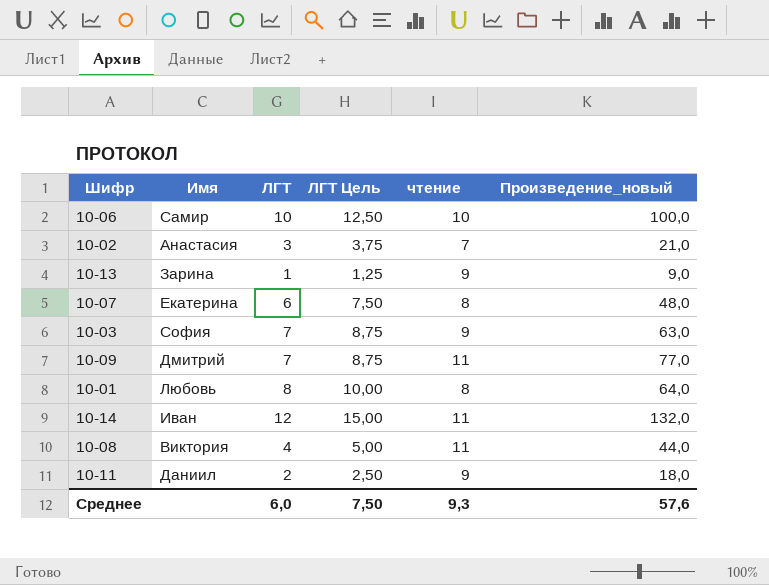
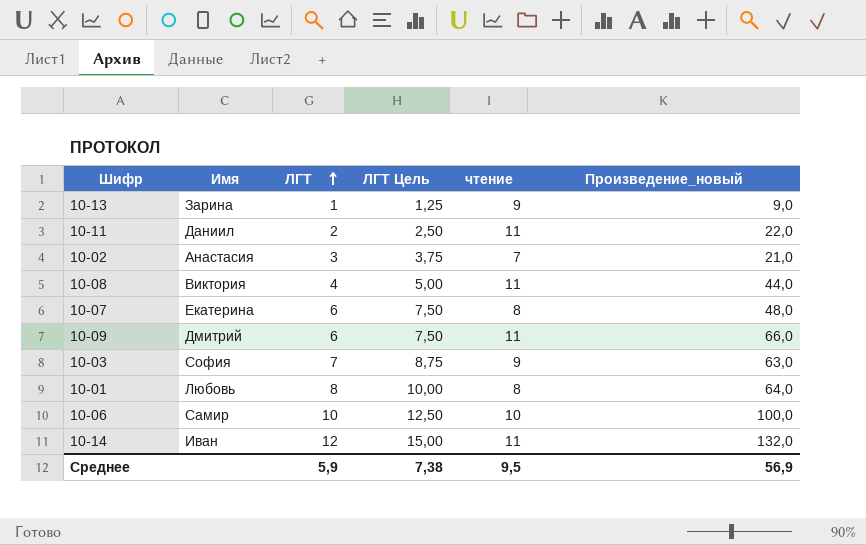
row order: none -> ЛГТ ascending
10-11 | чтение: 9 -> 11
10-11 | Произведение_новый: 18,0 -> 22,0
10-09 | ЛГТ: 7 -> 6
10-09 | ЛГТ Цель: 8,75 -> 7,50
10-09 | Произведение_новый: 77,0 -> 66,0
Среднее | ЛГТ: 6,0 -> 5,9
Среднее | ЛГТ Цель: 7,50 -> 7,38
Среднее | чтение: 9,3 -> 9,5
Среднее | Произведение_новый: 57,6 -> 56,9

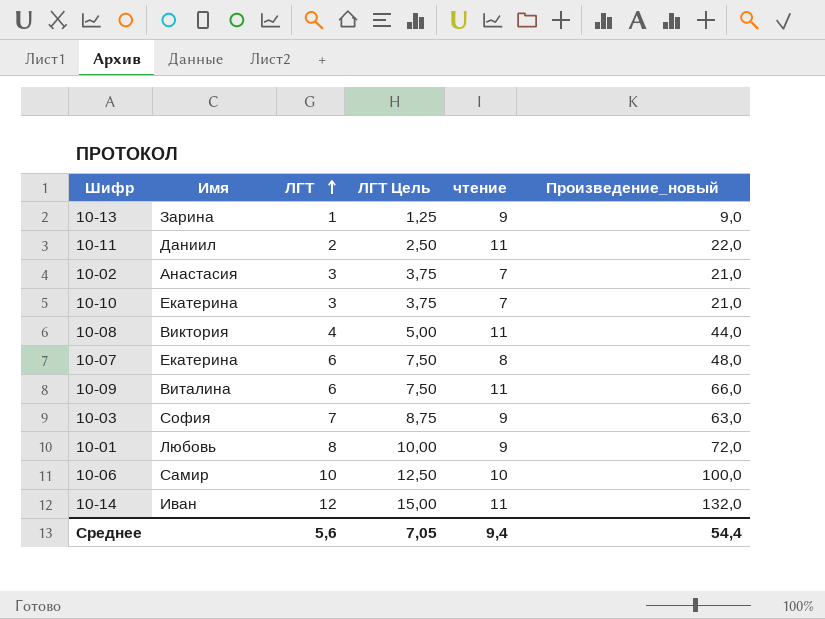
row 10-10: none -> Екатерина | 3 | 3,75 | 7 | 21,0
10-09 | Имя: Дмитрий -> Виталина
10-01 | чтение: 8 -> 9
10-01 | Произведение_новый: 64,0 -> 72,0
Среднее | ЛГТ: 5,9 -> 5,6
Среднее | ЛГТ Цель: 7,38 -> 7,05
Среднее | чтение: 9,5 -> 9,4
Среднее | Произведение_новый: 56,9 -> 54,4

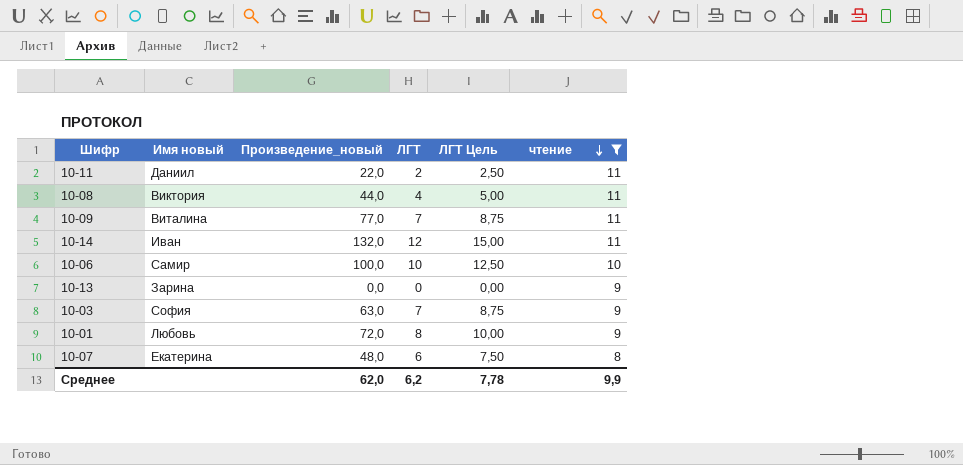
filter: none -> чтение != 7
row order: ЛГТ ascending -> чтение descending
column name: Имя -> Имя новый
column Произведение_новый | position: 6 -> 3
10-09 | Произведение_новый: 66,0 -> 77,0
10-09 | ЛГТ: 6 -> 7
10-09 | ЛГТ Цель: 7,50 -> 8,75
10-13 | Произведение_новый: 9,0 -> 0,0
10-13 | ЛГТ: 1 -> 0
10-13 | ЛГТ Цель: 1,25 -> 0,00
Среднее | Произведение_новый: 54,4 -> 62,0
Среднее | ЛГТ: 5,6 -> 6,2
Среднее | ЛГТ Цель: 7,05 -> 7,78
Среднее | чтение: 9,4 -> 9,9

